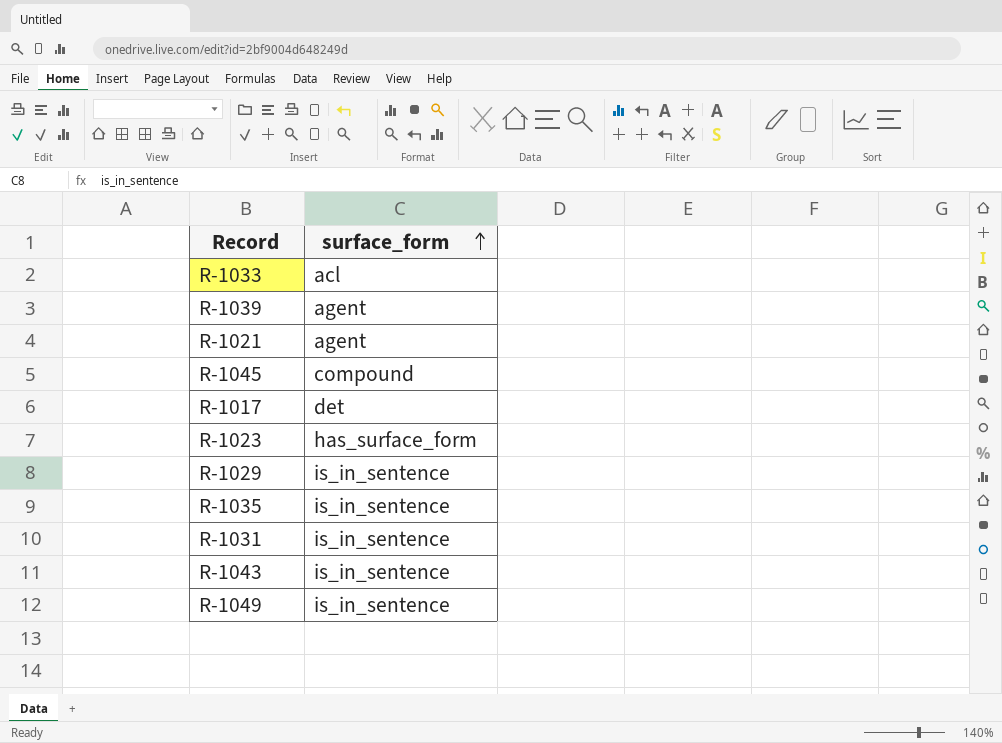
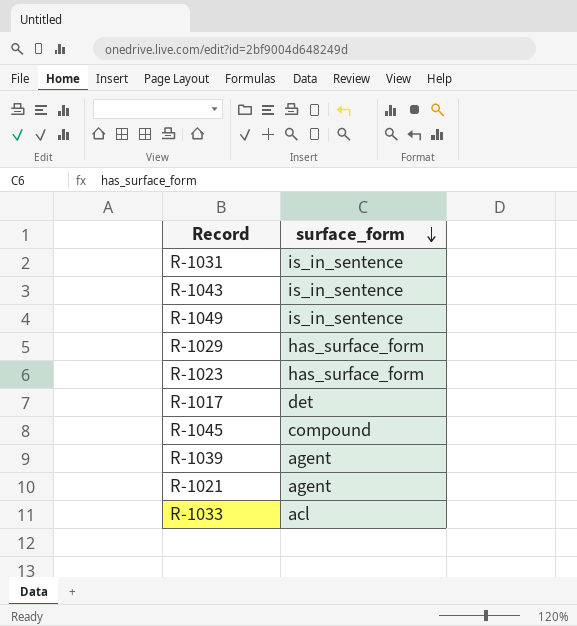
row order: surface_form ascending -> surface_form descending
row R-1035: is_in_sentence -> none
R-1029 | surface_form: is_in_sentence -> has_surface_form

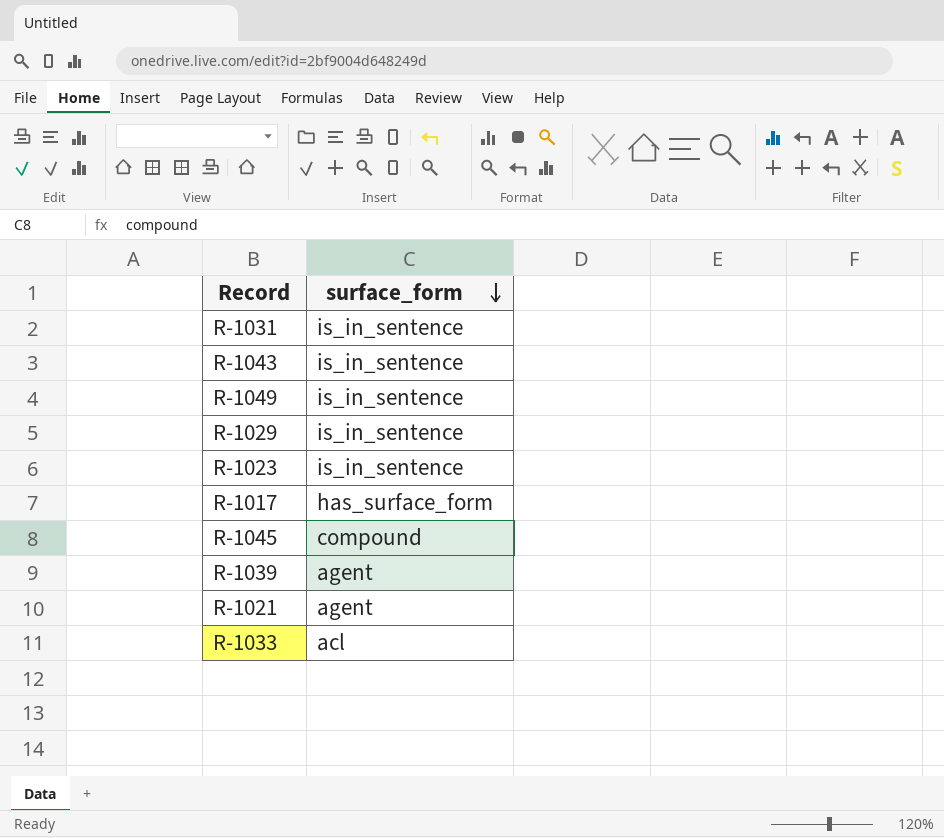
R-1029 | surface_form: has_surface_form -> is_in_sentence
R-1023 | surface_form: has_surface_form -> is_in_sentence
R-1017 | surface_form: det -> has_surface_form

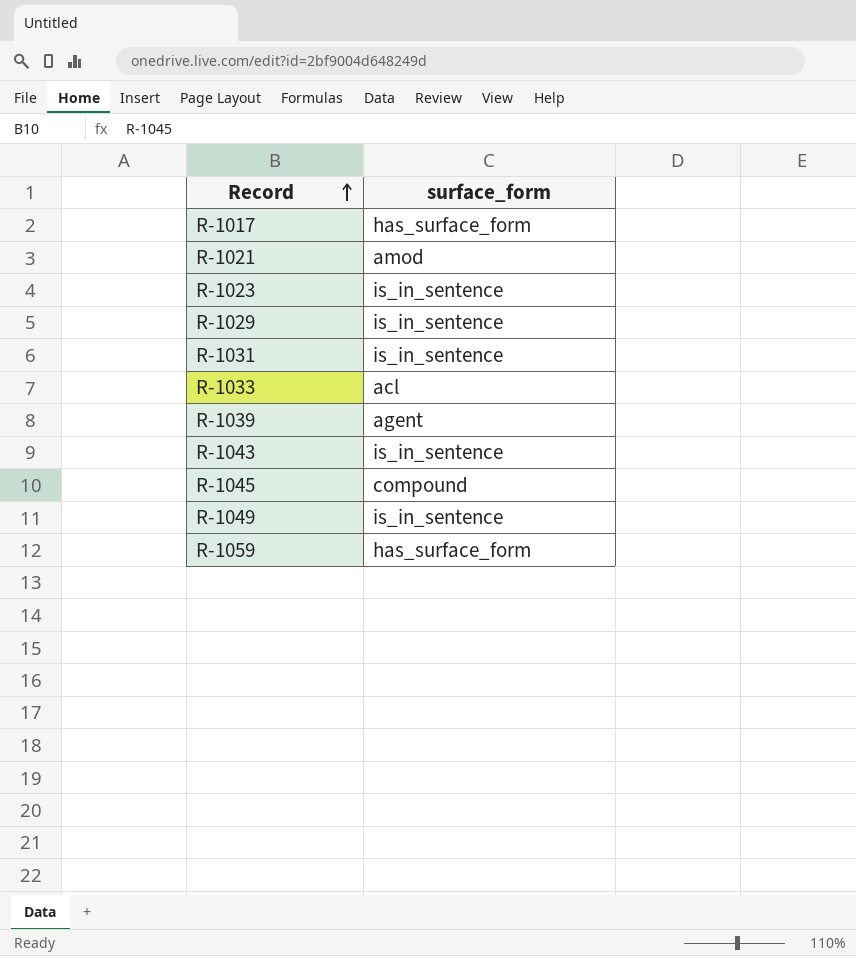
row order: surface_form descending -> Record ascending
R-1021 | surface_form: agent -> amod
row R-1059: none -> has_surface_form

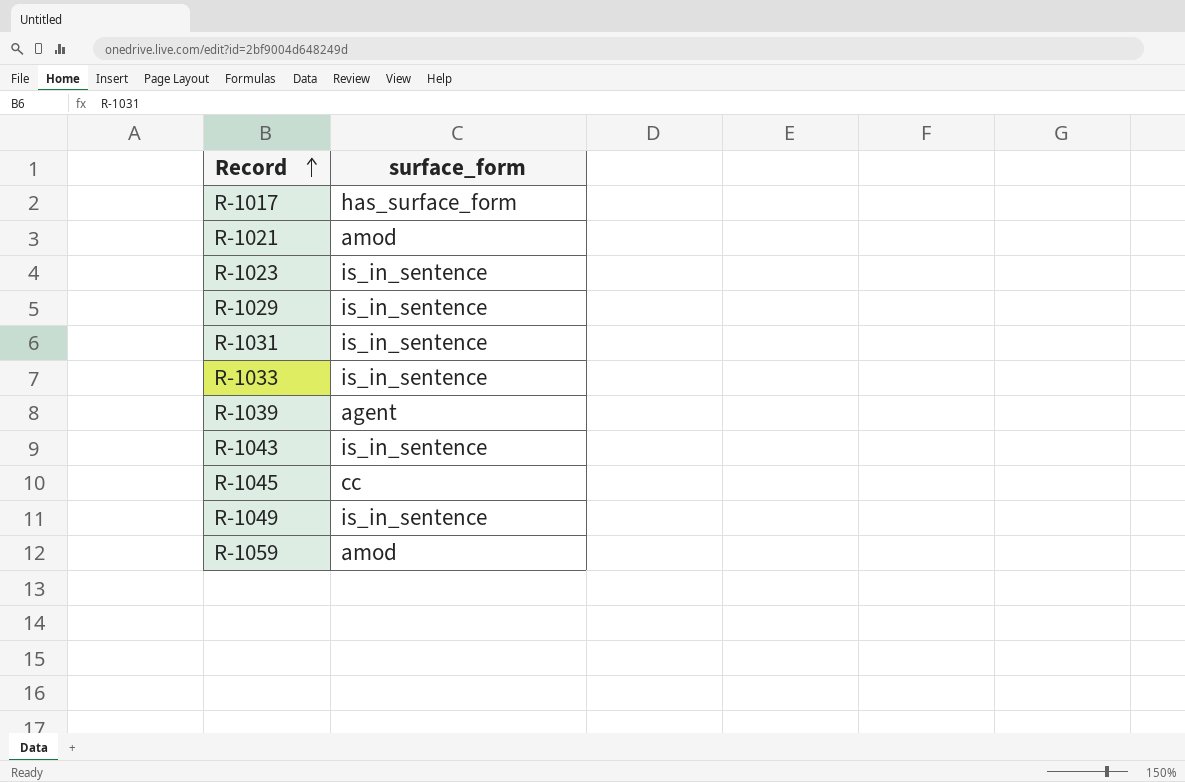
R-1033 | surface_form: acl -> is_in_sentence
R-1045 | surface_form: compound -> cc
R-1059 | surface_form: has_surface_form -> amod

